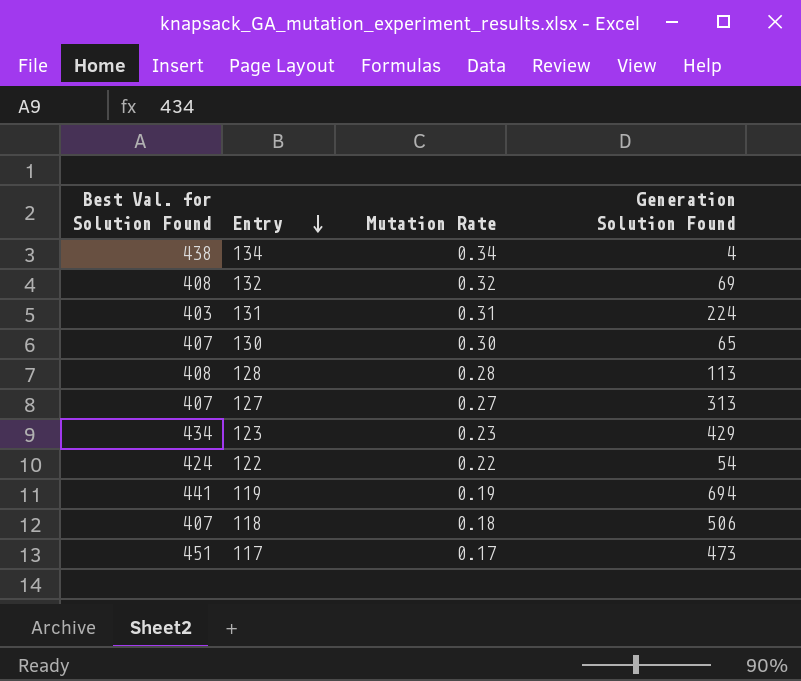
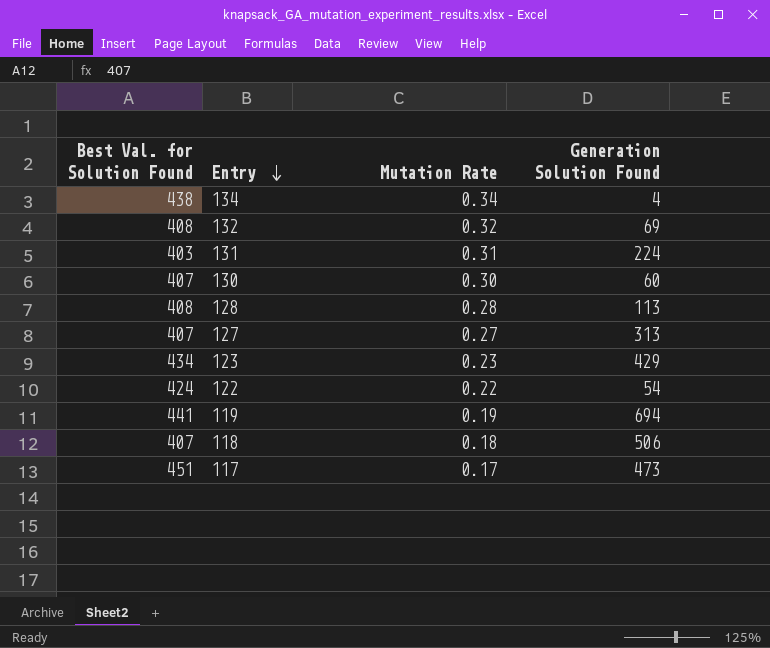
130 | Generation Solution Found: 65 -> 60

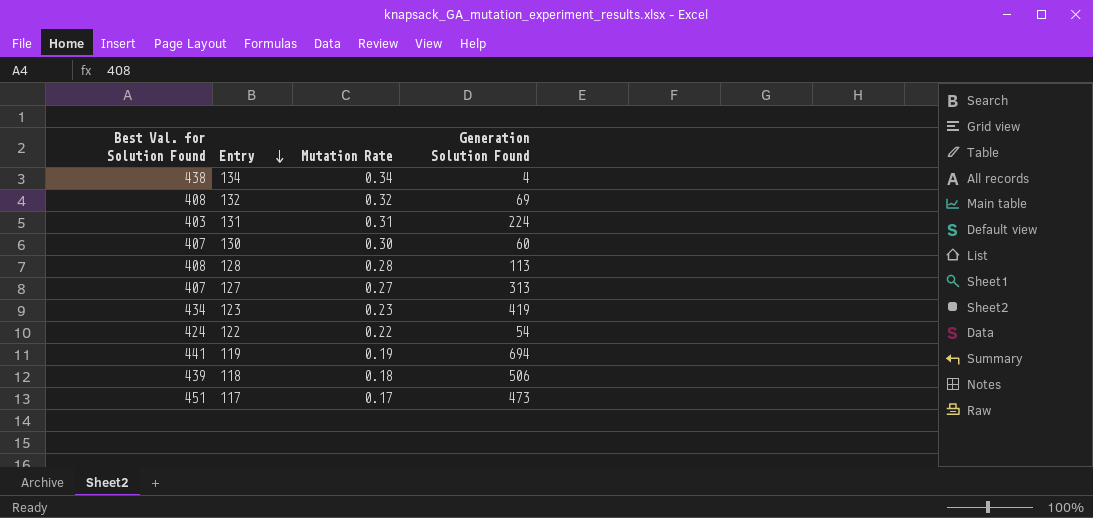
123 | Generation Solution Found: 429 -> 419
118 | Best Val. for Solution Found: 407 -> 439

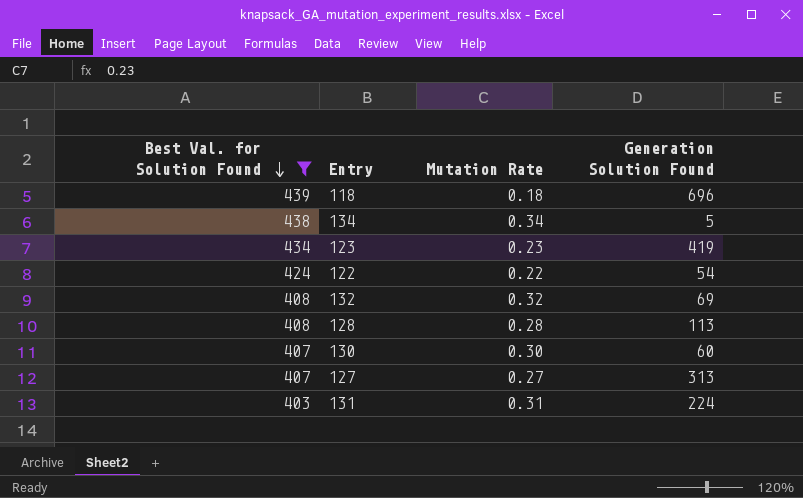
filter: none -> Best Val. for Solution Found <= 439
row order: Entry descending -> Best Val. for Solution Found descending
118 | Generation Solution Found: 506 -> 696
134 | Generation Solution Found: 4 -> 5

